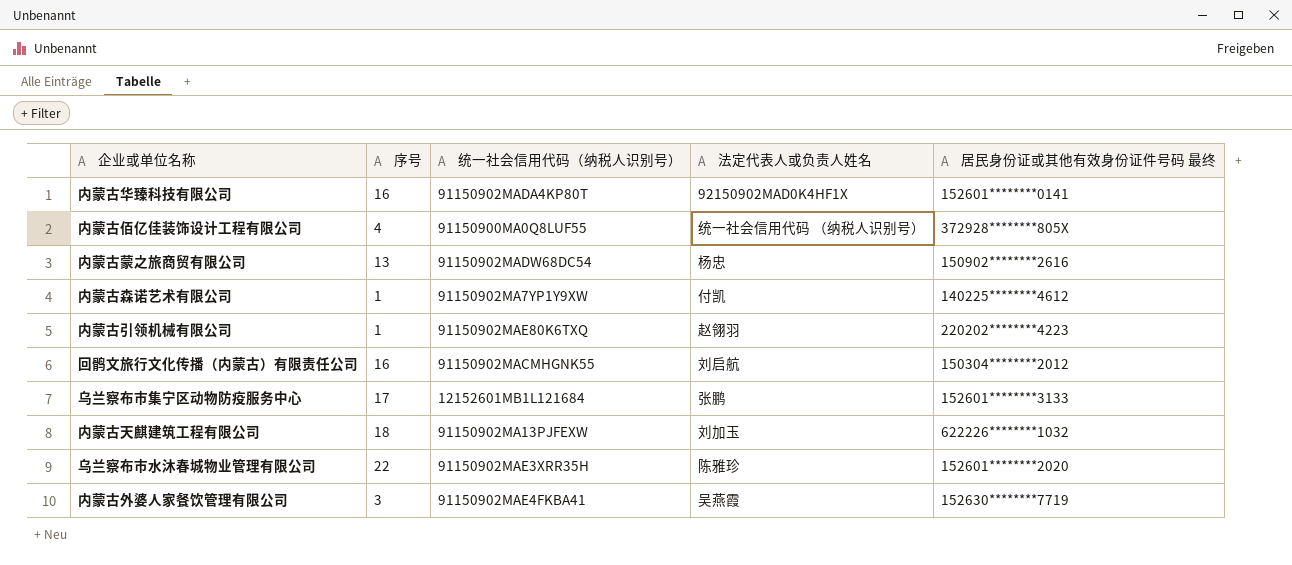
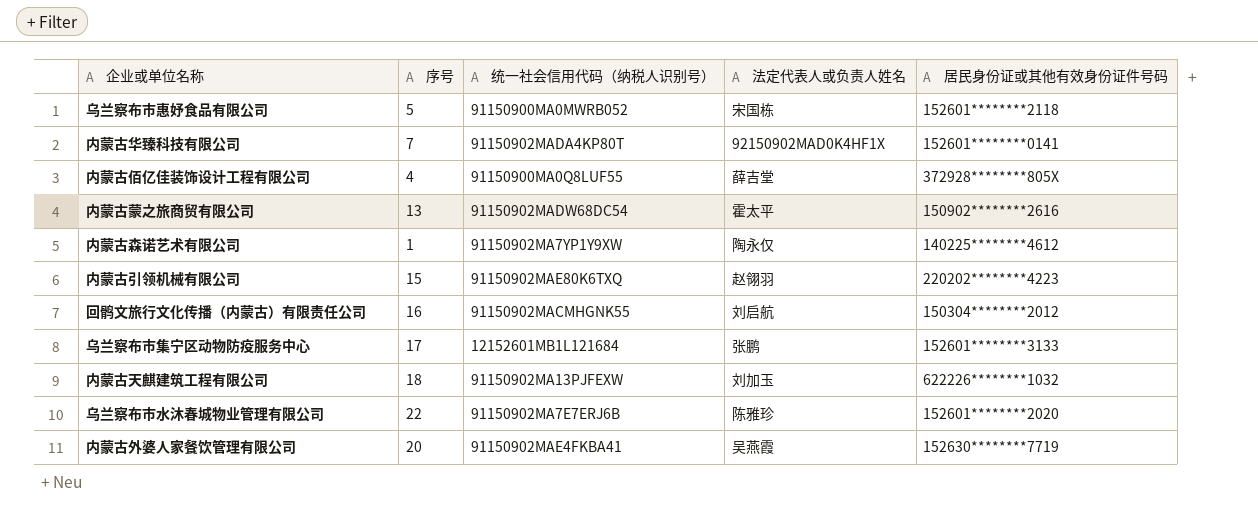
column name: 居民身份证或其他有效身份证件号码 最终 -> 居民身份证或其他有效身份证件号码
row 乌兰察布市惠妤食品有限公司: none -> 5 | 91150900MA0MWRB052 | 宋国栋 | 152601********2118
内蒙古华臻科技有限公司 | 序号: 16 -> 7
内蒙古佰亿佳装饰设计工程有限公司 | 法定代表人或负责人姓名: 统一社会信用代码 （纳税人识别号） -> 薛吉堂
内蒙古蒙之旅商贸有限公司 | 法定代表人或负责人姓名: 杨忠 -> 霍太平
内蒙古森诺艺术有限公司 | 法定代表人或负责人姓名: 付凯 -> 陶永仅
内蒙古引领机械有限公司 | 序号: 1 -> 15
乌兰察布市水沐春城物业管理有限公司 | 统一社会信用代码（纳税人识别号）: 91150902MAE3XRR35H -> 91150902MA7E7ERJ6B
内蒙古外婆人家餐饮管理有限公司 | 序号: 3 -> 20

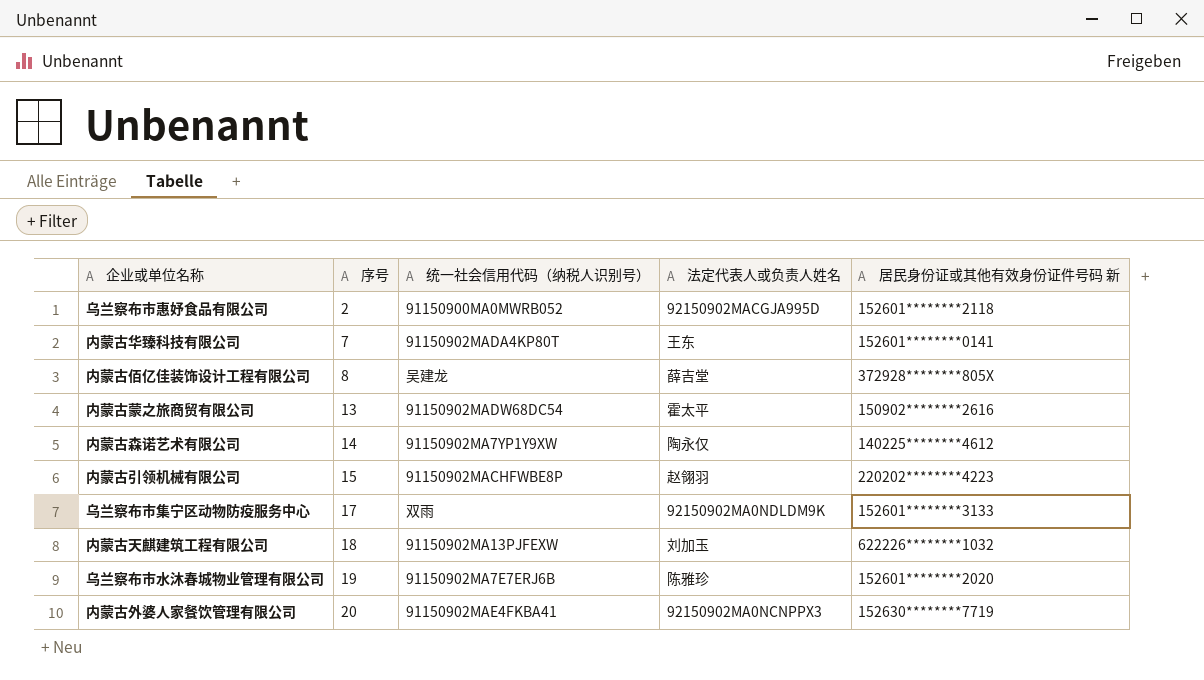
column name: 居民身份证或其他有效身份证件号码 -> 居民身份证或其他有效身份证件号码 新
row 回鹘文旅行文化传播（内蒙古）有限责任公司: 16 | 91150902MACMHGNK55 | 刘启航 | 150304********2012 -> none
乌兰察布市惠妤食品有限公司 | 序号: 5 -> 2
乌兰察布市惠妤食品有限公司 | 法定代表人或负责人姓名: 宋国栋 -> 92150902MACGJA995D
内蒙古华臻科技有限公司 | 法定代表人或负责人姓名: 92150902MAD0K4HF1X -> 王东
内蒙古佰亿佳装饰设计工程有限公司 | 序号: 4 -> 8
内蒙古佰亿佳装饰设计工程有限公司 | 统一社会信用代码（纳税人识别号）: 91150900MA0Q8LUF55 -> 吴建龙
内蒙古森诺艺术有限公司 | 序号: 1 -> 14
内蒙古引领机械有限公司 | 统一社会信用代码（纳税人识别号）: 91150902MAE80K6TXQ -> 91150902MACHFWBE8P
乌兰察布市集宁区动物防疫服务中心 | 统一社会信用代码（纳税人识别号）: 12152601MB1L121684 -> 双雨
乌兰察布市集宁区动物防疫服务中心 | 法定代表人或负责人姓名: 张鹏 -> 92150902MA0NDLDM9K
乌兰察布市水沐春城物业管理有限公司 | 序号: 22 -> 19
内蒙古外婆人家餐饮管理有限公司 | 法定代表人或负责人姓名: 吴燕霞 -> 92150902MA0NCNPPX3

